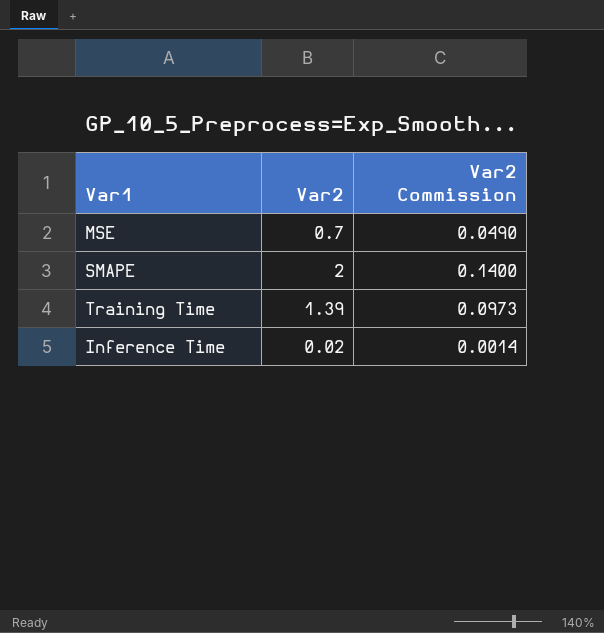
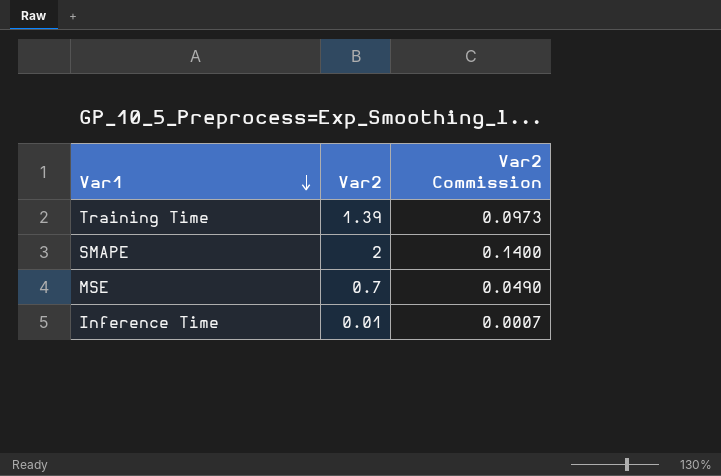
row order: none -> Var1 descending
Inference Time | Var2: 0.02 -> 0.01
Inference Time | Var2 Commission: 0.0014 -> 0.0007

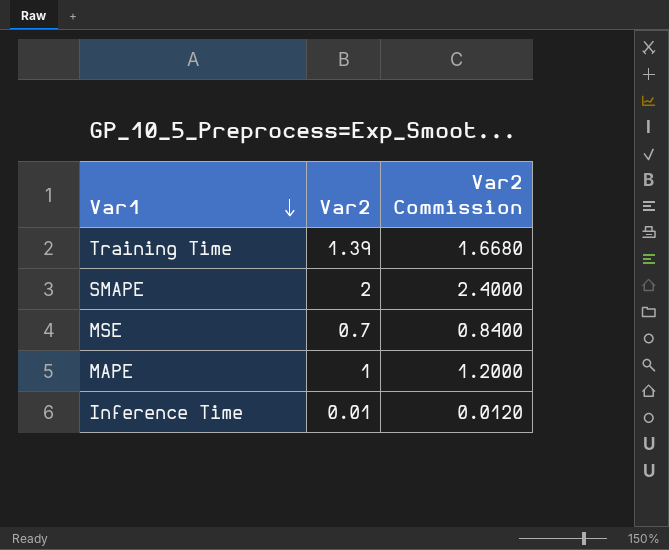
column Var2 Commission | formula: [Var2] * 0.07 -> [Var2] * 1.2
row MAPE: none -> 1 | 1.2000

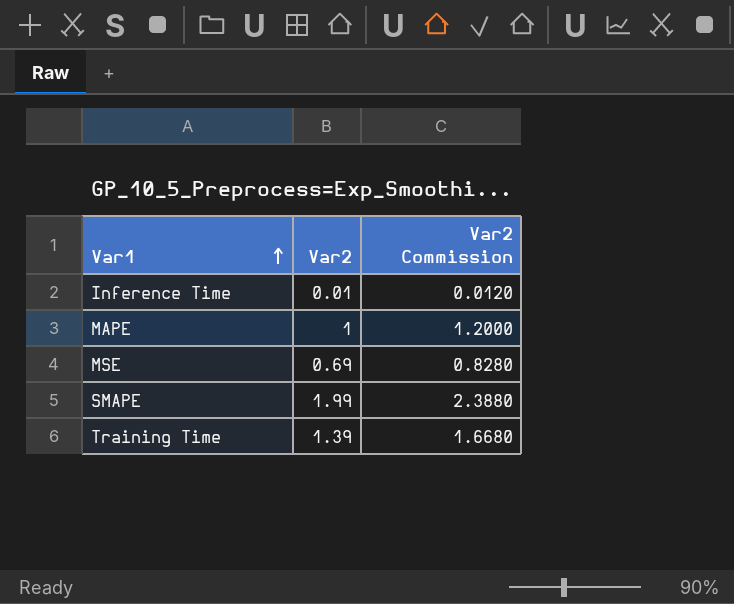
row order: Var1 descending -> Var1 ascending
MSE | Var2: 0.7 -> 0.69
MSE | Var2 Commission: 0.8400 -> 0.8280
SMAPE | Var2: 2 -> 1.99
SMAPE | Var2 Commission: 2.4000 -> 2.3880

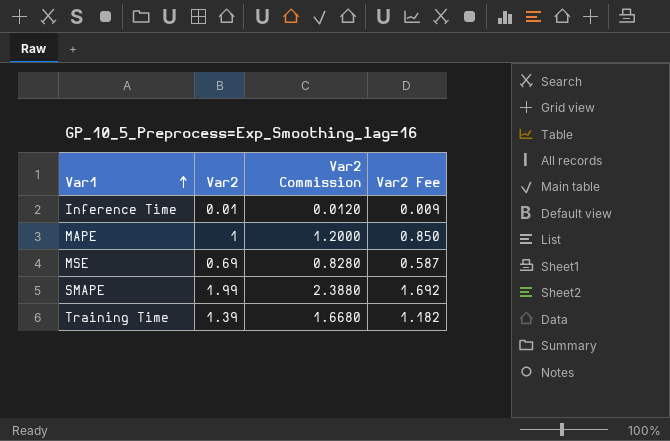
column Var2 Fee | formula: none -> [Var2] * 0.85

